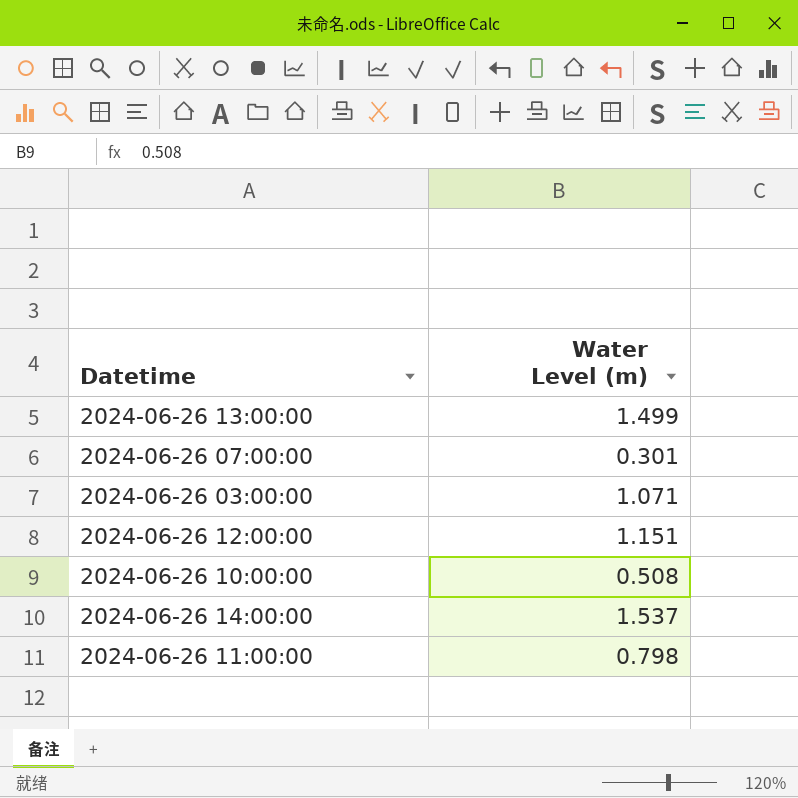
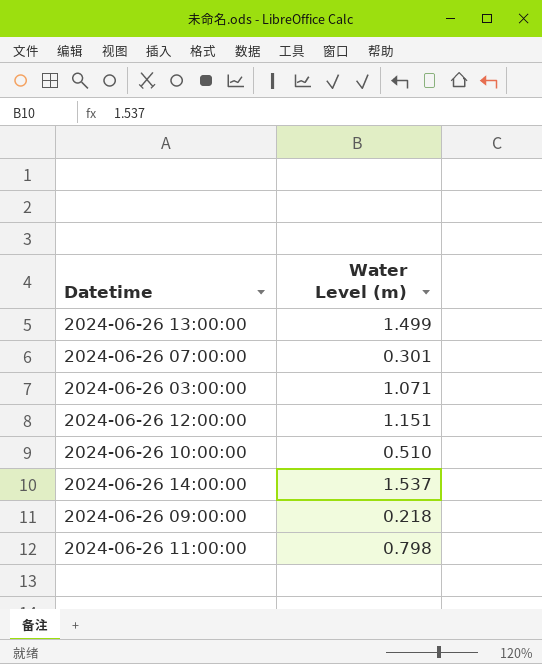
2024-06-26 10:00:00 | Water Level (m): 0.508 -> 0.510
row 2024-06-26 09:00:00: none -> 0.218

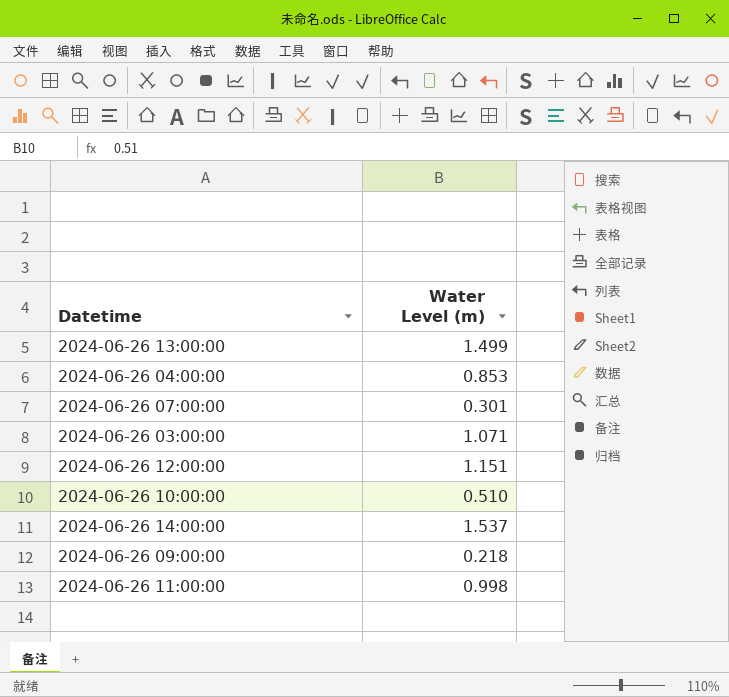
row 2024-06-26 04:00:00: none -> 0.853
2024-06-26 11:00:00 | Water Level (m): 0.798 -> 0.998

